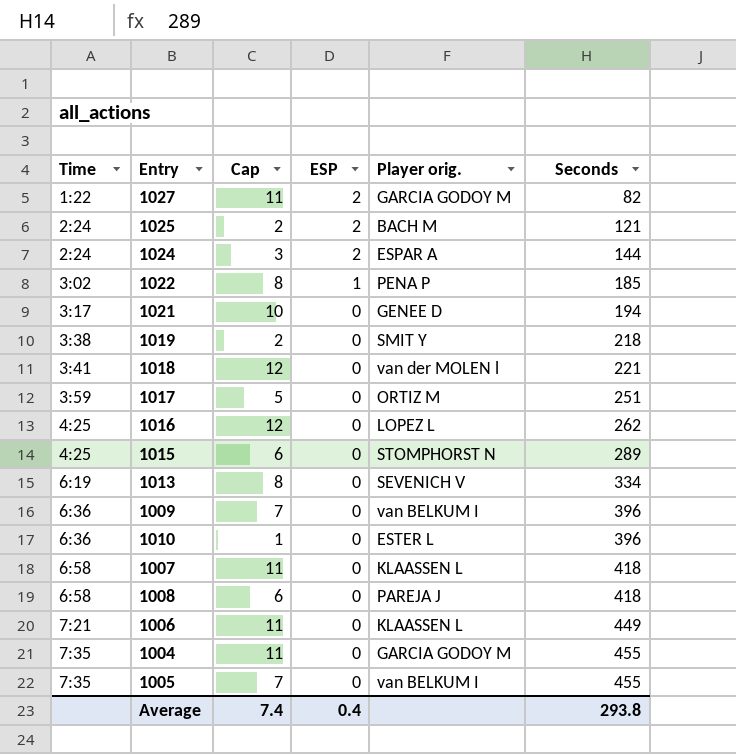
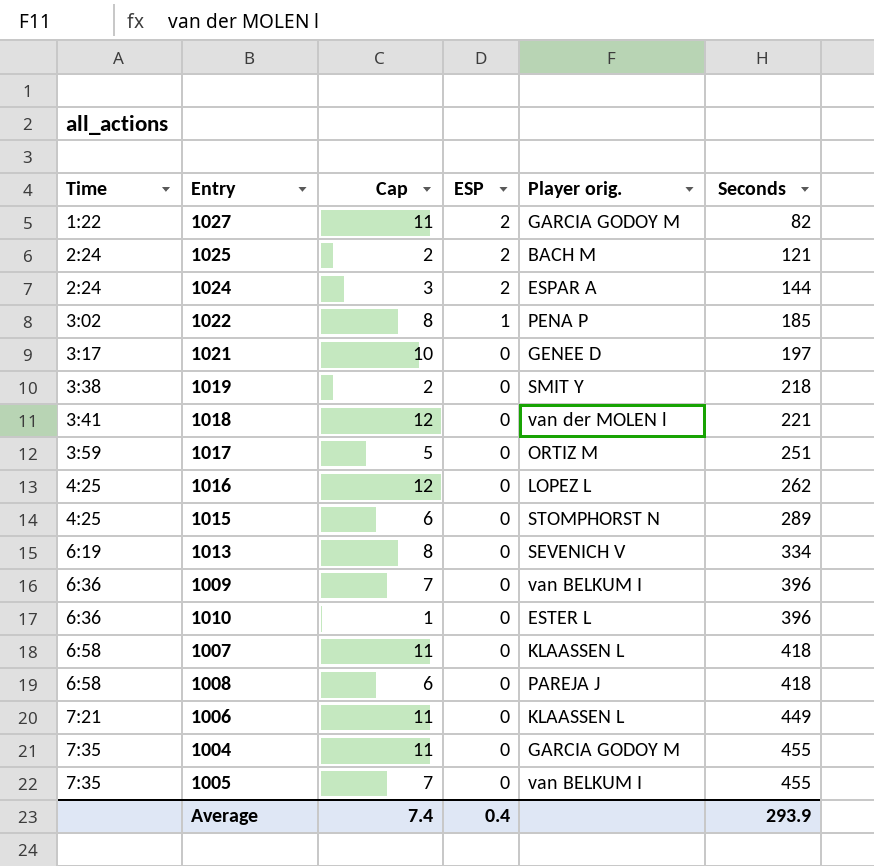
1021 | Seconds: 194 -> 197
Average | Seconds: 293.8 -> 293.9

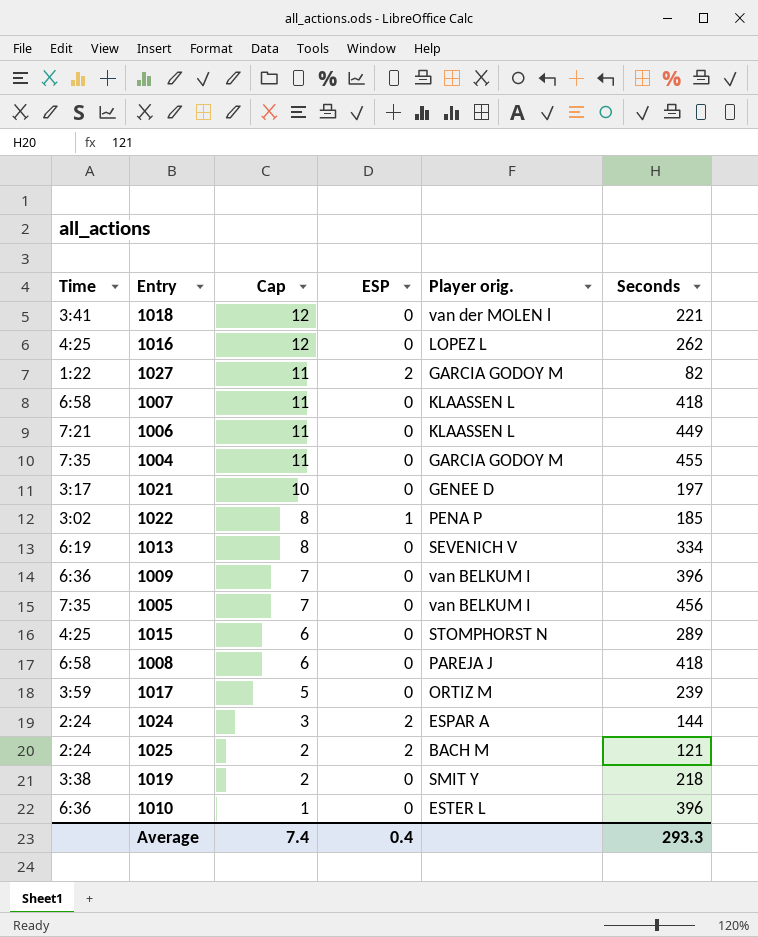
row order: Time ascending -> Cap descending
1005 | Seconds: 455 -> 456
1017 | Seconds: 251 -> 239
Average | Seconds: 293.9 -> 293.3

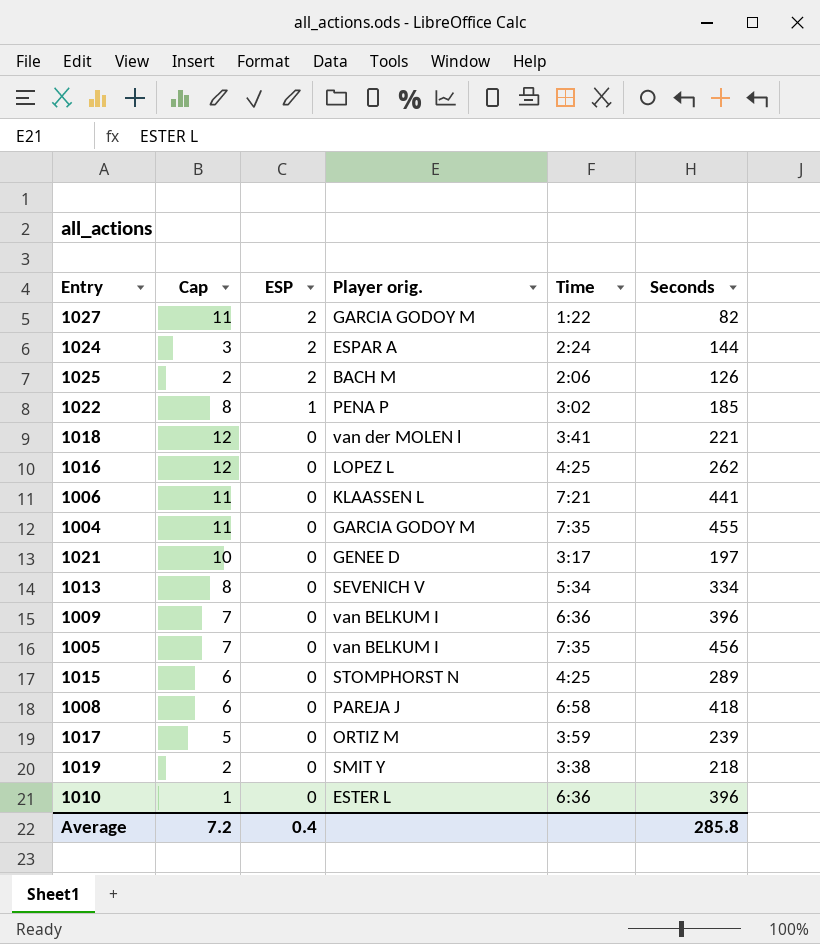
row order: Cap descending -> ESP descending
column Time | position: 1 -> 5
row 1007: 6:58 | 11 | 0 | KLAASSEN L | 418 -> none
1025 | Time: 2:24 -> 2:06
1025 | Seconds: 121 -> 126
1006 | Seconds: 449 -> 441
1013 | Time: 6:19 -> 5:34
Average | Cap: 7.4 -> 7.2
Average | Seconds: 293.3 -> 285.8

